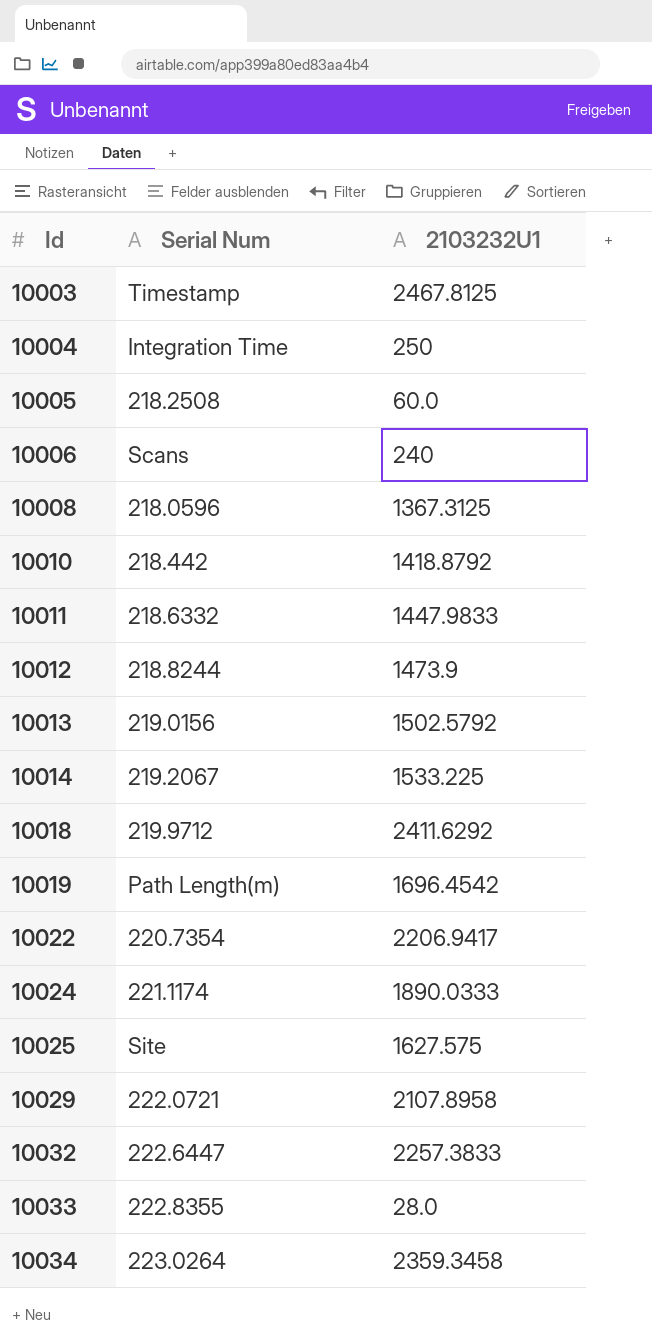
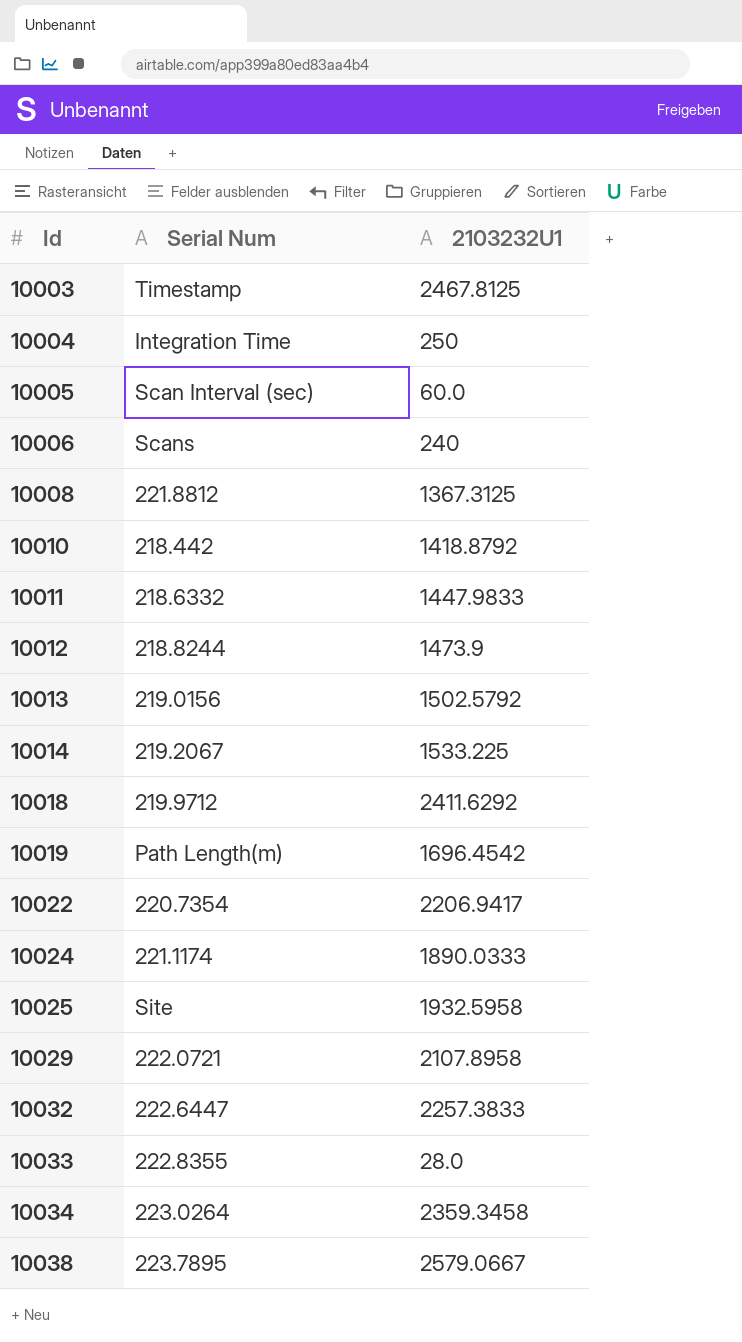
10005 | Serial Num: 218.2508 -> Scan Interval (sec)
10008 | Serial Num: 218.0596 -> 221.8812
10025 | 2103232U1: 1627.575 -> 1932.5958
row 10038: none -> 223.7895 | 2579.0667

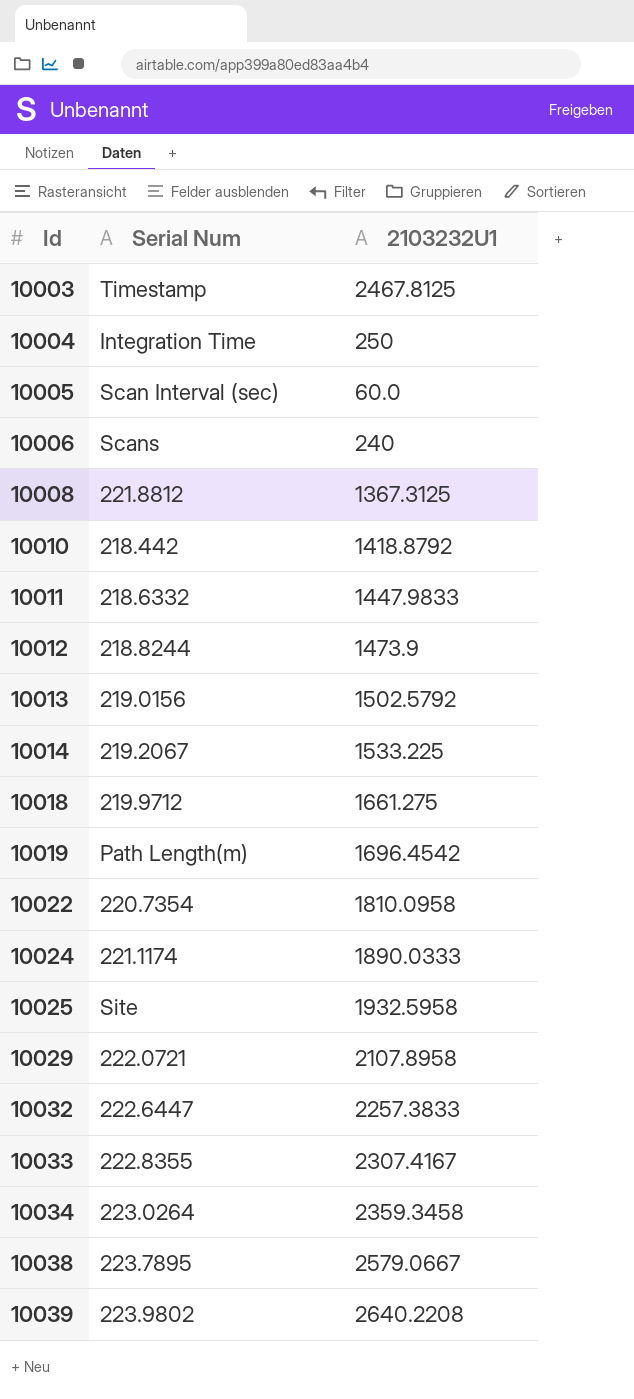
10018 | 2103232U1: 2411.6292 -> 1661.275
10022 | 2103232U1: 2206.9417 -> 1810.0958
10033 | 2103232U1: 28.0 -> 2307.4167
row 10039: none -> 223.9802 | 2640.2208

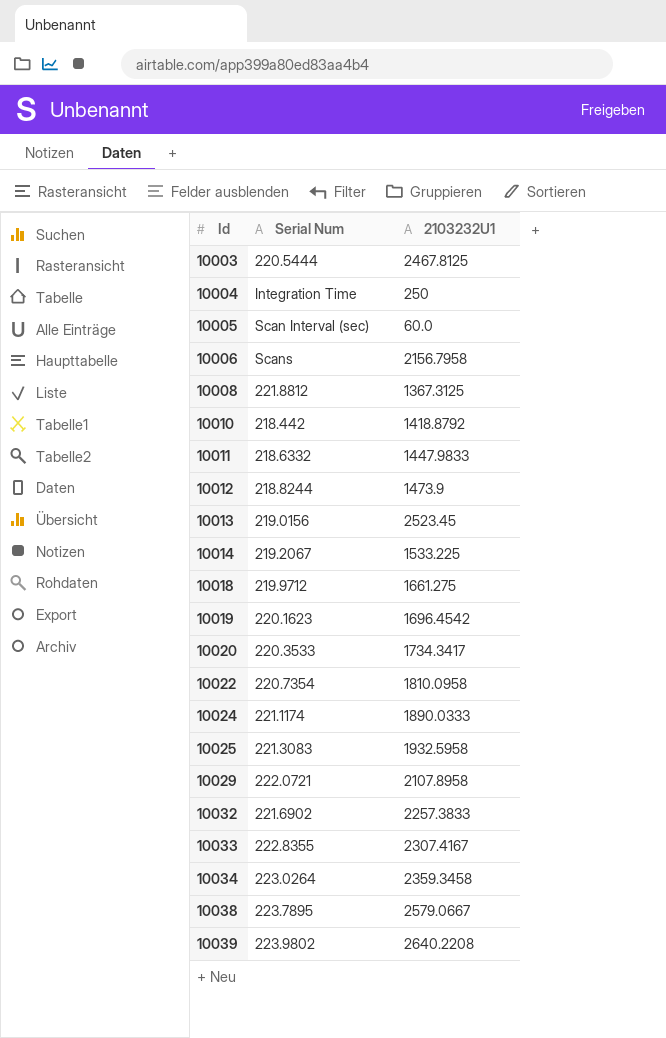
10003 | Serial Num: Timestamp -> 220.5444
10006 | 2103232U1: 240 -> 2156.7958
10013 | 2103232U1: 1502.5792 -> 2523.45
10019 | Serial Num: Path Length(m) -> 220.1623
row 10020: none -> 220.3533 | 1734.3417
10025 | Serial Num: Site -> 221.3083
10032 | Serial Num: 222.6447 -> 221.6902

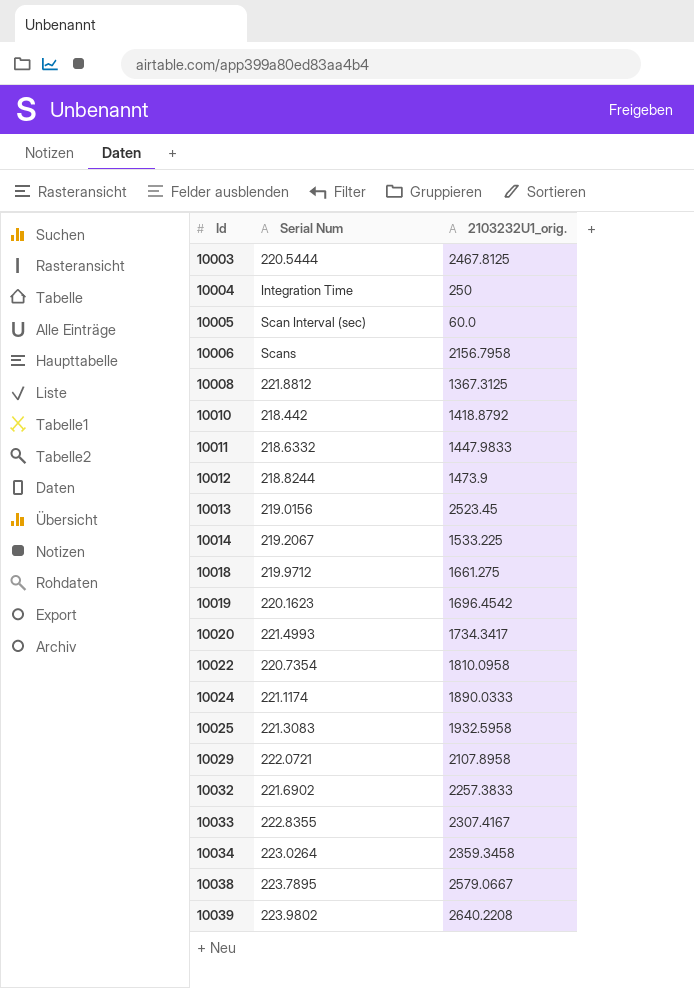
column name: 2103232U1 -> 2103232U1_orig.
10020 | Serial Num: 220.3533 -> 221.4993

